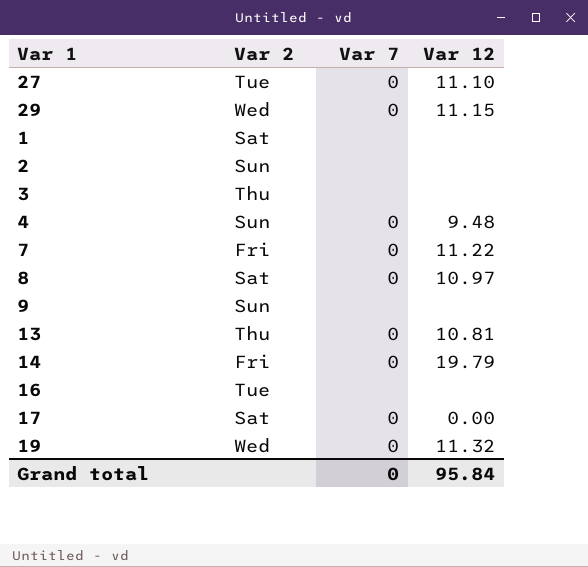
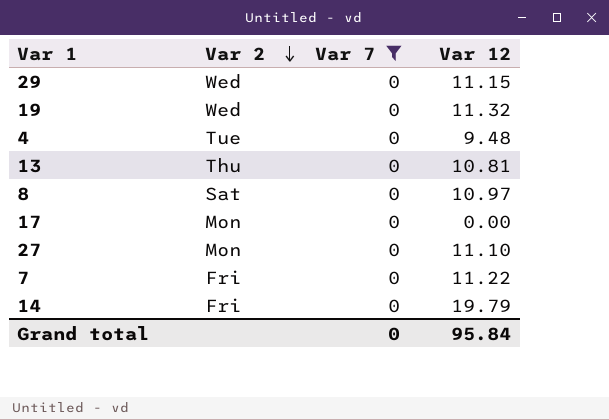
filter: none -> Var 7 = 0
row order: none -> Var 2 descending
4 | Var 2: Sun -> Tue
17 | Var 2: Sat -> Mon
27 | Var 2: Tue -> Mon

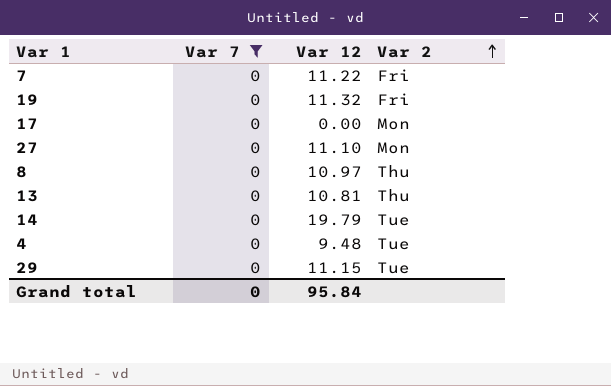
row order: Var 2 descending -> Var 2 ascending
column Var 2 | position: 2 -> 4
19 | Var 2: Wed -> Fri
8 | Var 2: Sat -> Thu
14 | Var 2: Fri -> Tue
29 | Var 2: Wed -> Tue

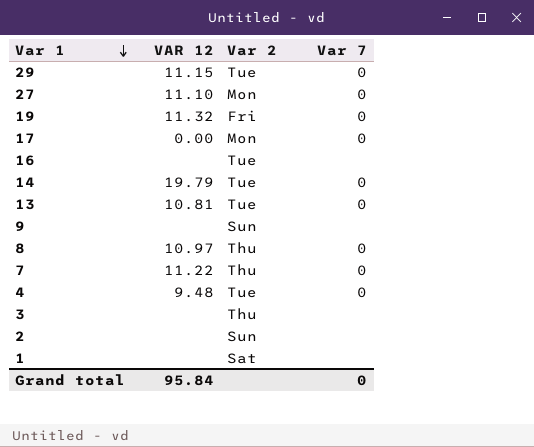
filter: Var 7 = 0 -> none
row order: Var 2 ascending -> Var 1 descending
column name: Var 12 -> VAR 12
column Var 7 | position: 2 -> 4
13 | Var 2: Thu -> Tue
7 | Var 2: Fri -> Thu

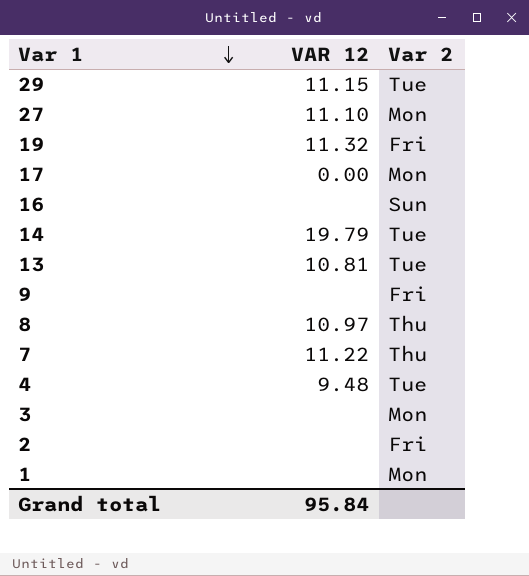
column Var 7 | position: 4 -> none
16 | Var 2: Tue -> Sun
9 | Var 2: Sun -> Fri
3 | Var 2: Thu -> Mon
2 | Var 2: Sun -> Fri
1 | Var 2: Sat -> Mon

